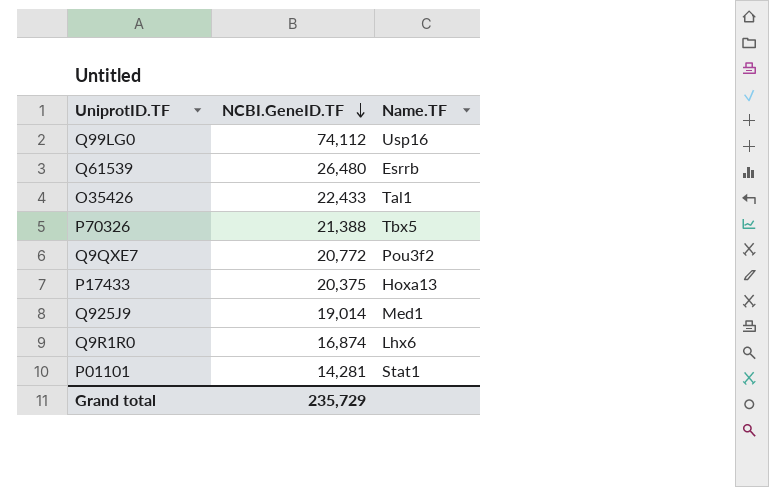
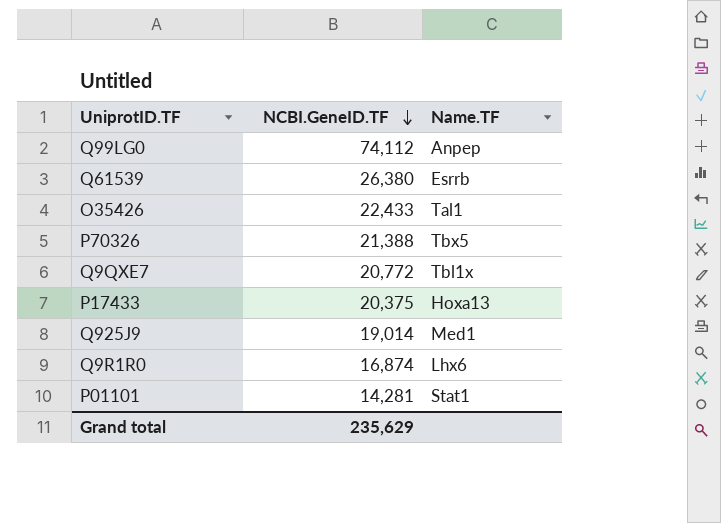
Q99LG0 | Name.TF: Usp16 -> Anpep
Q61539 | NCBI.GeneID.TF: 26,480 -> 26,380
Q9QXE7 | Name.TF: Pou3f2 -> Tbl1x
Grand total | NCBI.GeneID.TF: 235,729 -> 235,629

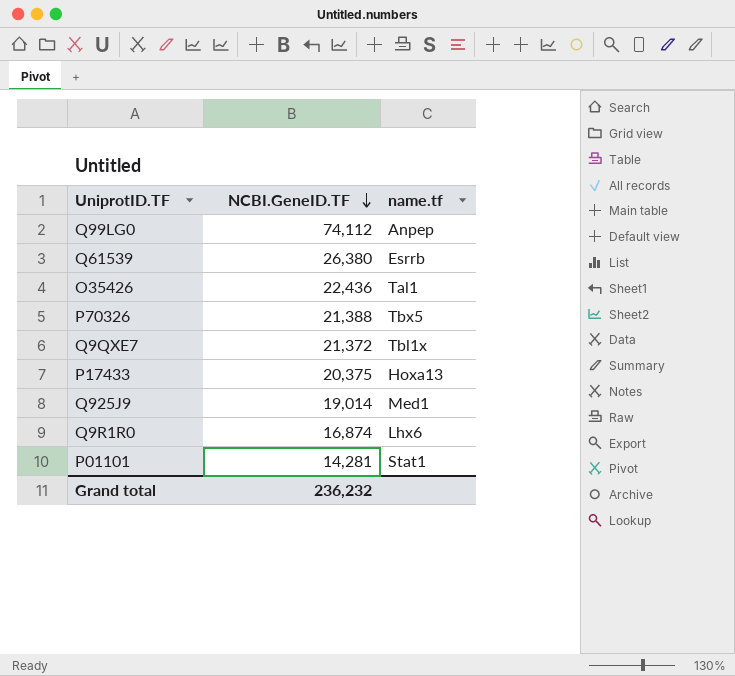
column name: Name.TF -> name.tf
O35426 | NCBI.GeneID.TF: 22,433 -> 22,436
Q9QXE7 | NCBI.GeneID.TF: 20,772 -> 21,372
Grand total | NCBI.GeneID.TF: 235,629 -> 236,232

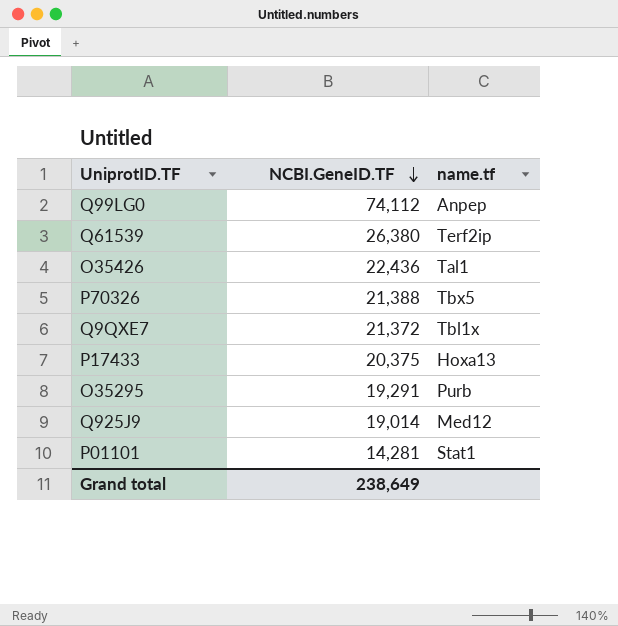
row Q9R1R0: 16,874 | Lhx6 -> none
Q61539 | name.tf: Esrrb -> Terf2ip
row O35295: none -> 19,291 | Purb
Q925J9 | name.tf: Med1 -> Med12
Grand total | NCBI.GeneID.TF: 236,232 -> 238,649

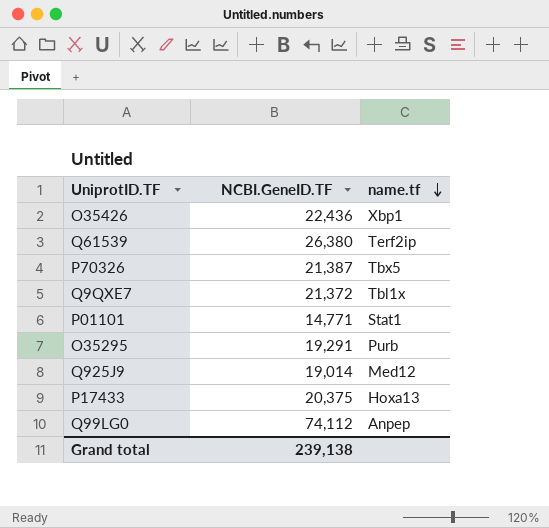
row order: NCBI.GeneID.TF descending -> name.tf descending
O35426 | name.tf: Tal1 -> Xbp1
P70326 | NCBI.GeneID.TF: 21,388 -> 21,387
P01101 | NCBI.GeneID.TF: 14,281 -> 14,771
Grand total | NCBI.GeneID.TF: 238,649 -> 239,138

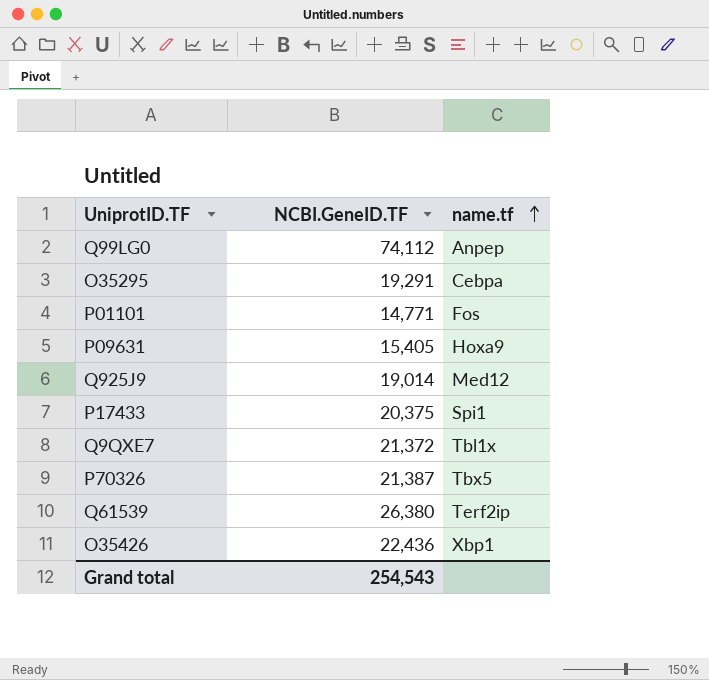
row order: name.tf descending -> name.tf ascending
O35295 | name.tf: Purb -> Cebpa
P01101 | name.tf: Stat1 -> Fos
row P09631: none -> 15,405 | Hoxa9
P17433 | name.tf: Hoxa13 -> Spi1
Grand total | NCBI.GeneID.TF: 239,138 -> 254,543

